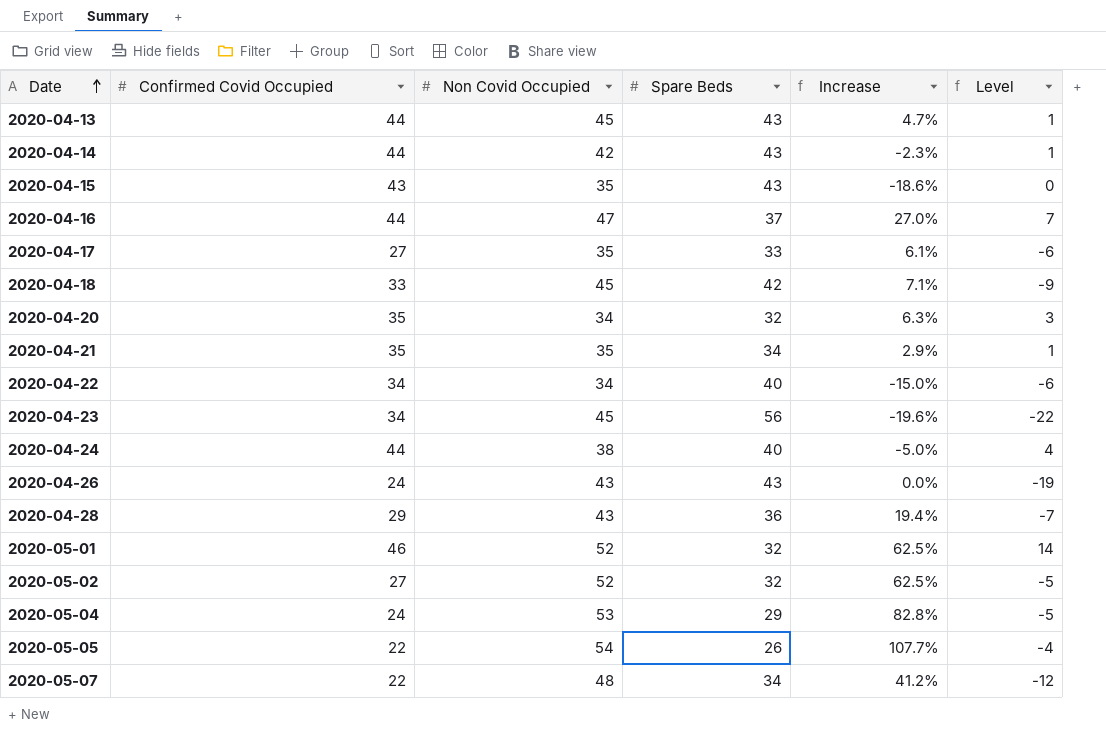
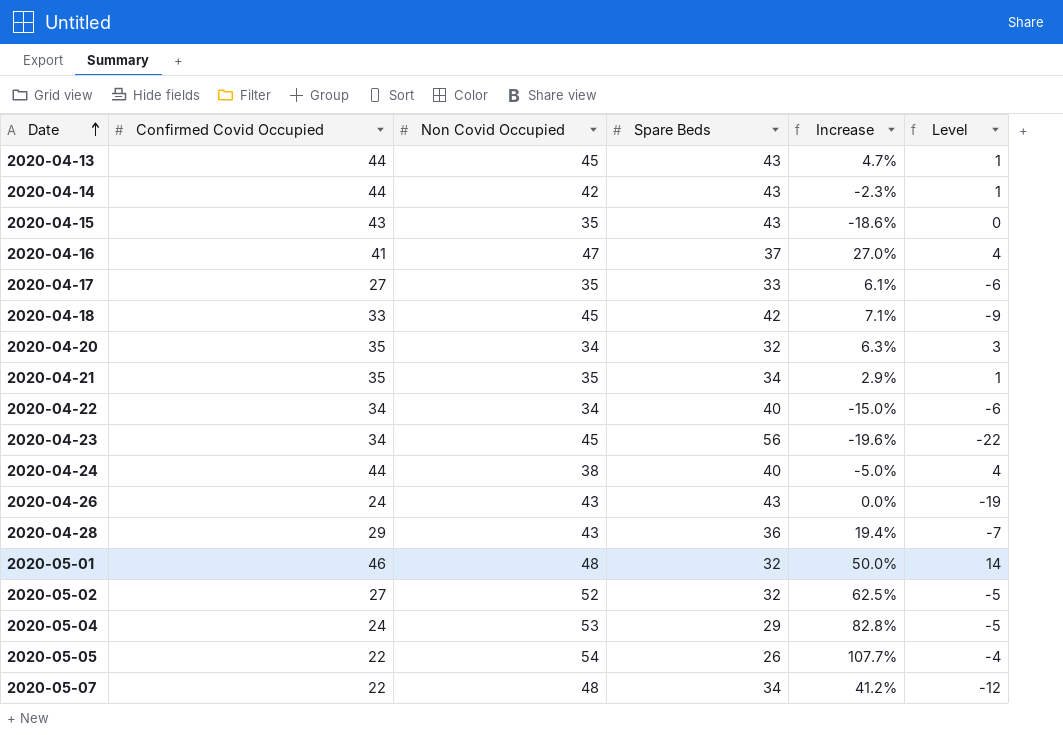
2020-04-16 | Confirmed Covid Occupied: 44 -> 41
2020-04-16 | Level: 7 -> 4
2020-05-01 | Non Covid Occupied: 52 -> 48
2020-05-01 | Increase: 62.5% -> 50.0%

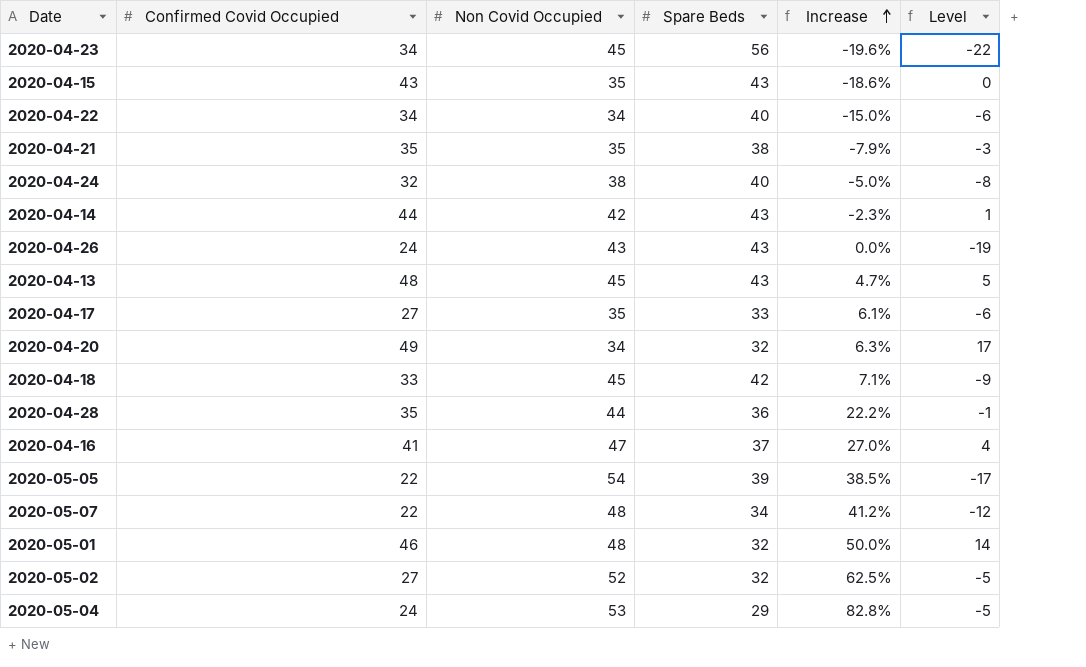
row order: Date ascending -> Increase ascending
2020-04-21 | Spare Beds: 34 -> 38
2020-04-21 | Increase: 2.9% -> -7.9%
2020-04-21 | Level: 1 -> -3
2020-04-24 | Confirmed Covid Occupied: 44 -> 32
2020-04-24 | Level: 4 -> -8
2020-04-13 | Confirmed Covid Occupied: 44 -> 48
2020-04-13 | Level: 1 -> 5
2020-04-20 | Confirmed Covid Occupied: 35 -> 49
2020-04-20 | Level: 3 -> 17
2020-04-28 | Confirmed Covid Occupied: 29 -> 35
2020-04-28 | Non Covid Occupied: 43 -> 44
2020-04-28 | Increase: 19.4% -> 22.2%
2020-04-28 | Level: -7 -> -1
2020-05-05 | Spare Beds: 26 -> 39
2020-05-05 | Increase: 107.7% -> 38.5%
2020-05-05 | Level: -4 -> -17

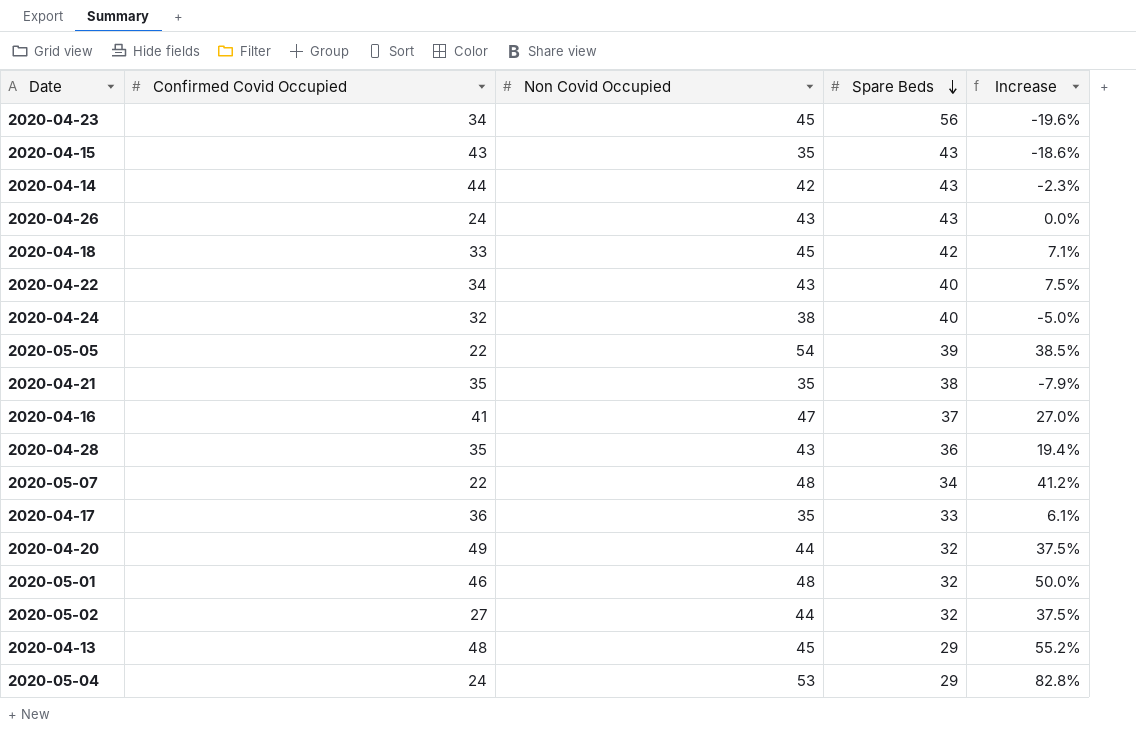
row order: Increase ascending -> Spare Beds descending
column Level | formula: [Confirmed Covid Occupied] - [Spare Beds] -> none
2020-04-22 | Non Covid Occupied: 34 -> 43
2020-04-22 | Increase: -15.0% -> 7.5%
2020-04-28 | Non Covid Occupied: 44 -> 43
2020-04-28 | Increase: 22.2% -> 19.4%
2020-04-17 | Confirmed Covid Occupied: 27 -> 36
2020-04-20 | Non Covid Occupied: 34 -> 44
2020-04-20 | Increase: 6.3% -> 37.5%
2020-05-02 | Non Covid Occupied: 52 -> 44
2020-05-02 | Increase: 62.5% -> 37.5%
2020-04-13 | Spare Beds: 43 -> 29
2020-04-13 | Increase: 4.7% -> 55.2%

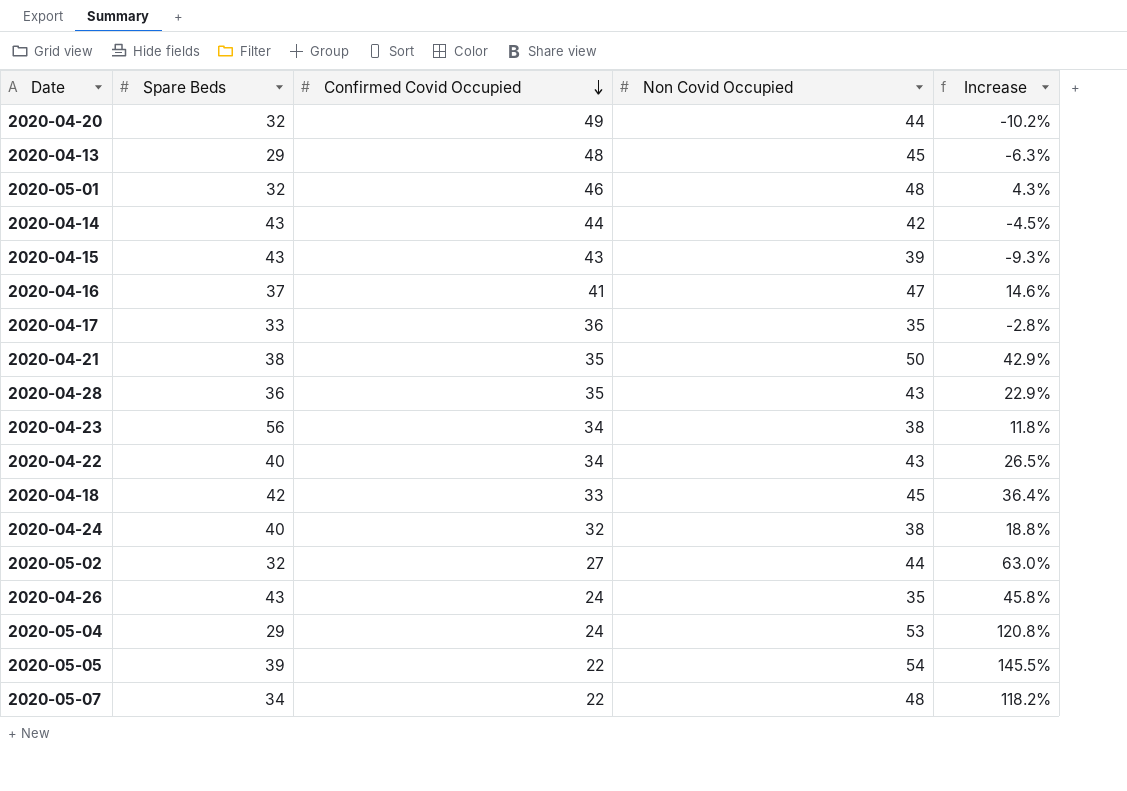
row order: Spare Beds descending -> Confirmed Covid Occupied descending
column Spare Beds | position: 4 -> 2
column Increase | formula: ([Non Covid Occupied] - [Spare Beds]) / [Spare Beds] -> ([Non Covid Occupied] - [Confirmed Covid Occupied]) / [Confirmed Covid Occupied]
2020-04-15 | Non Covid Occupied: 35 -> 39
2020-04-21 | Non Covid Occupied: 35 -> 50
2020-04-23 | Non Covid Occupied: 45 -> 38
2020-04-26 | Non Covid Occupied: 43 -> 35

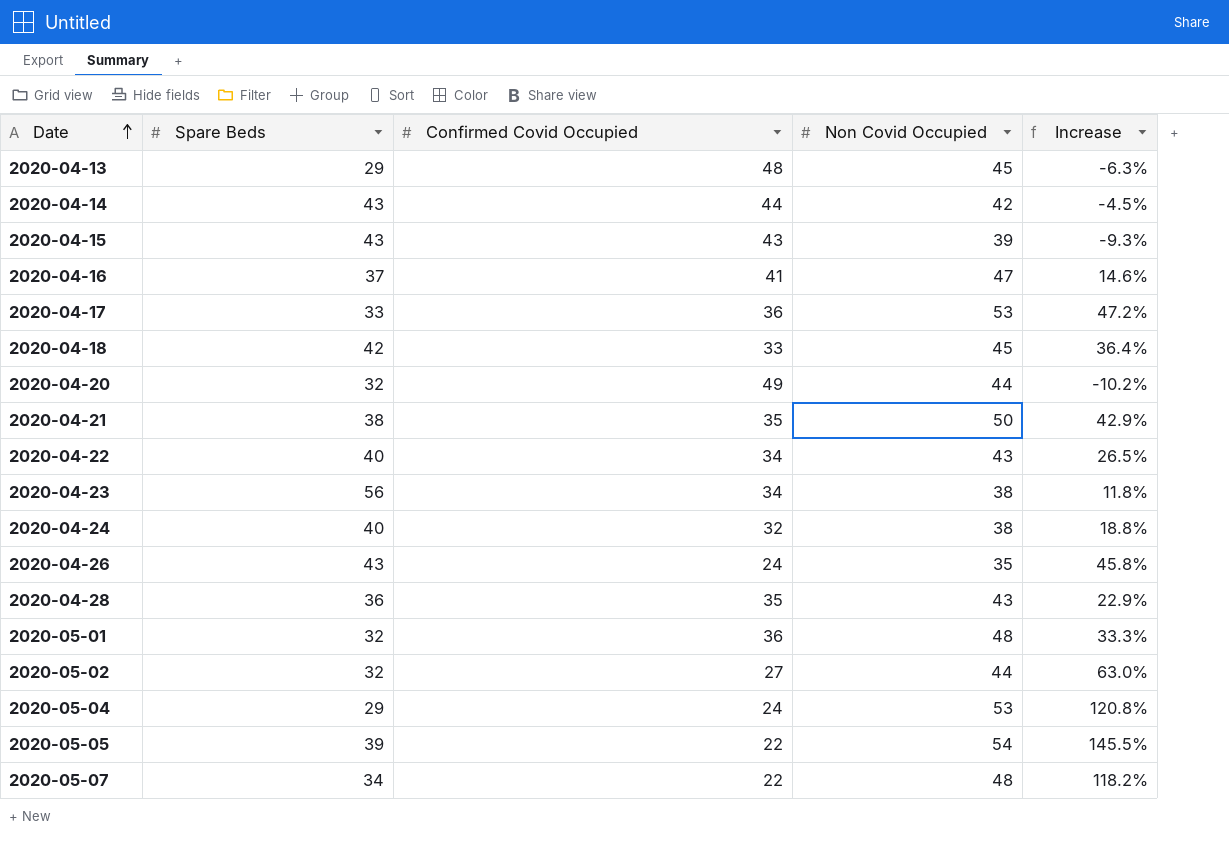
row order: Confirmed Covid Occupied descending -> Date ascending
2020-04-17 | Non Covid Occupied: 35 -> 53
2020-04-17 | Increase: -2.8% -> 47.2%
2020-05-01 | Confirmed Covid Occupied: 46 -> 36
2020-05-01 | Increase: 4.3% -> 33.3%

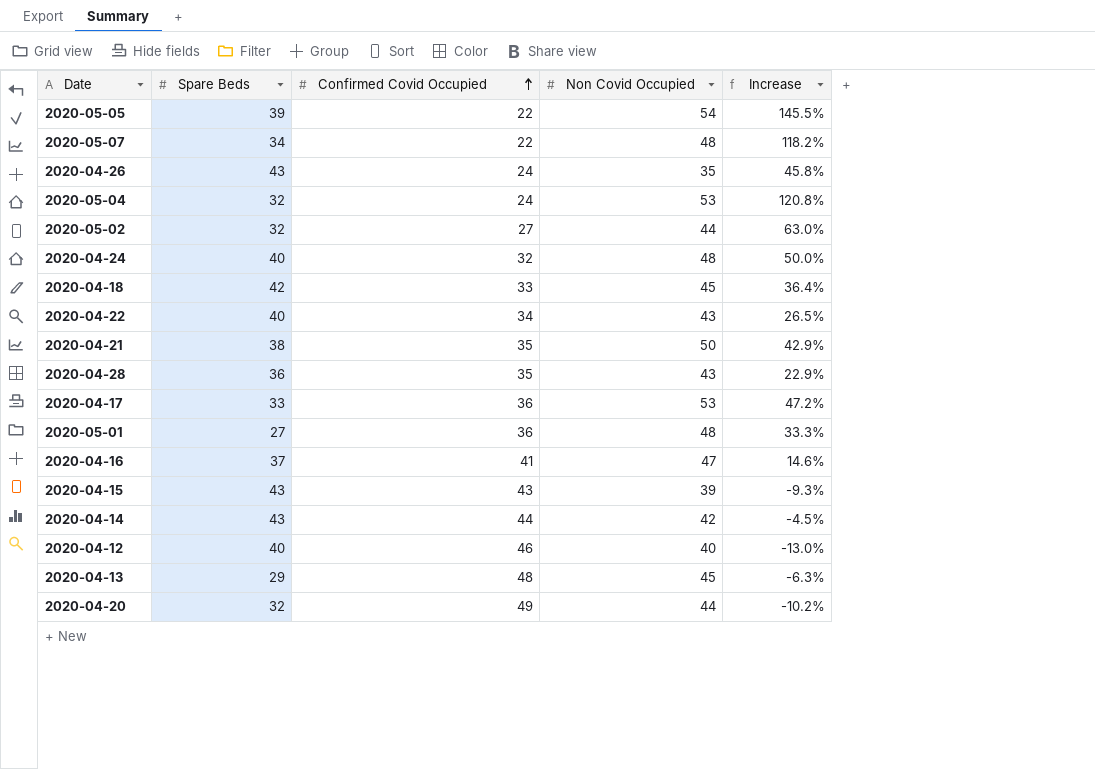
row order: Date ascending -> Confirmed Covid Occupied ascending
row 2020-04-23: 56 | 34 | 38 | 11.8% -> none
2020-05-04 | Spare Beds: 29 -> 32
2020-04-24 | Non Covid Occupied: 38 -> 48
2020-04-24 | Increase: 18.8% -> 50.0%
2020-05-01 | Spare Beds: 32 -> 27
row 2020-04-12: none -> 40 | 46 | 40 | -13.0%

